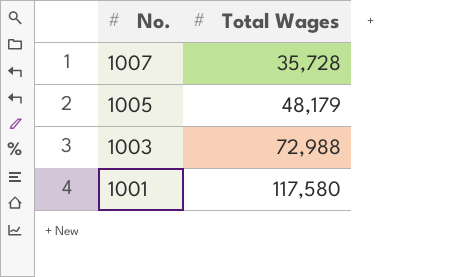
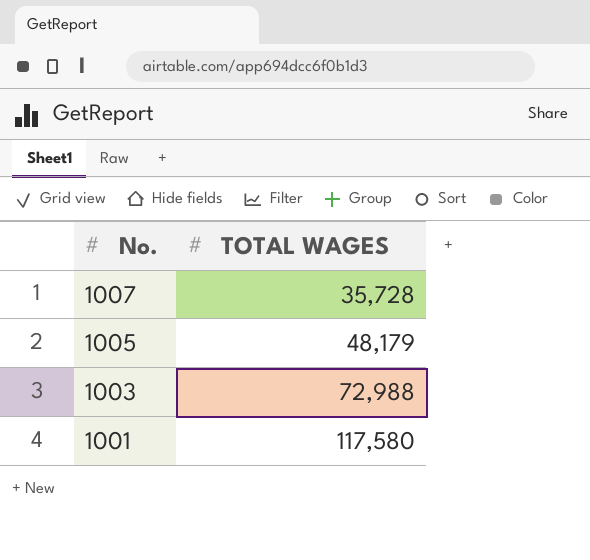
column name: Total Wages -> TOTAL WAGES

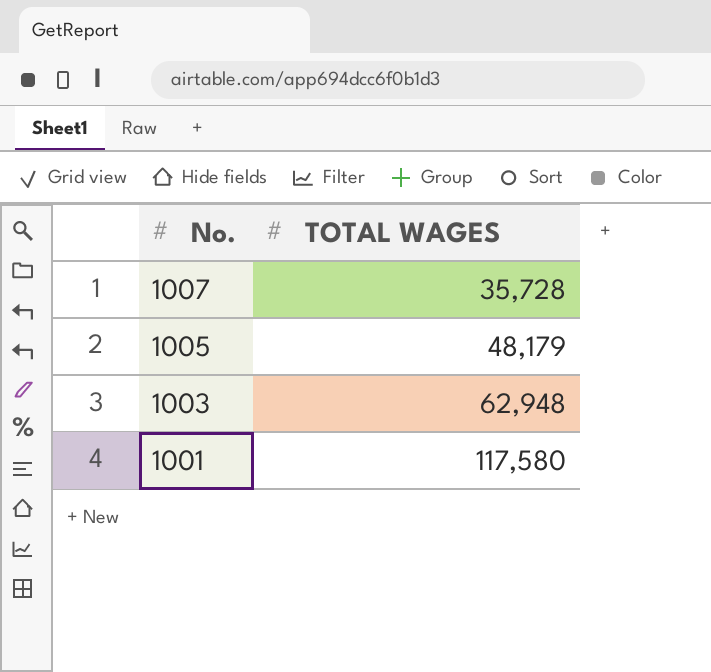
1003 | TOTAL WAGES: 72,988 -> 62,948

